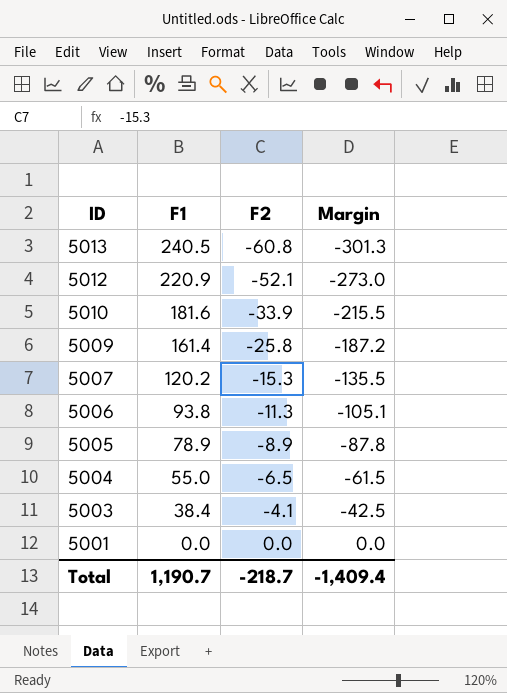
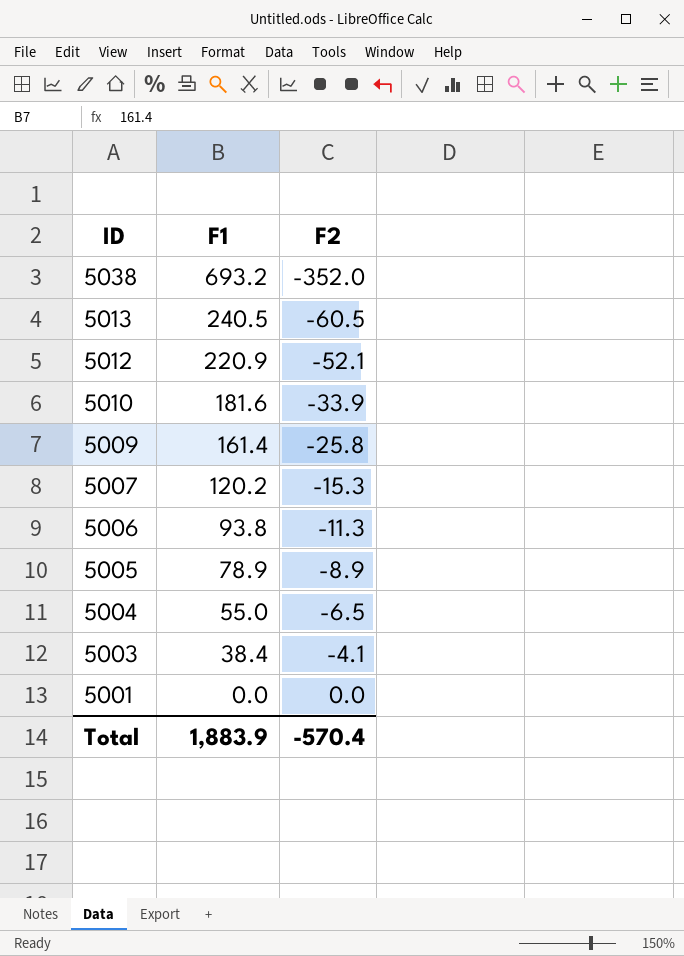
column Margin | formula: [F2] - [F1] -> none
row 5038: none -> 693.2 | -352.0
5013 | F2: -60.8 -> -60.5
Total | F1: 1,190.7 -> 1,883.9
Total | F2: -218.7 -> -570.4

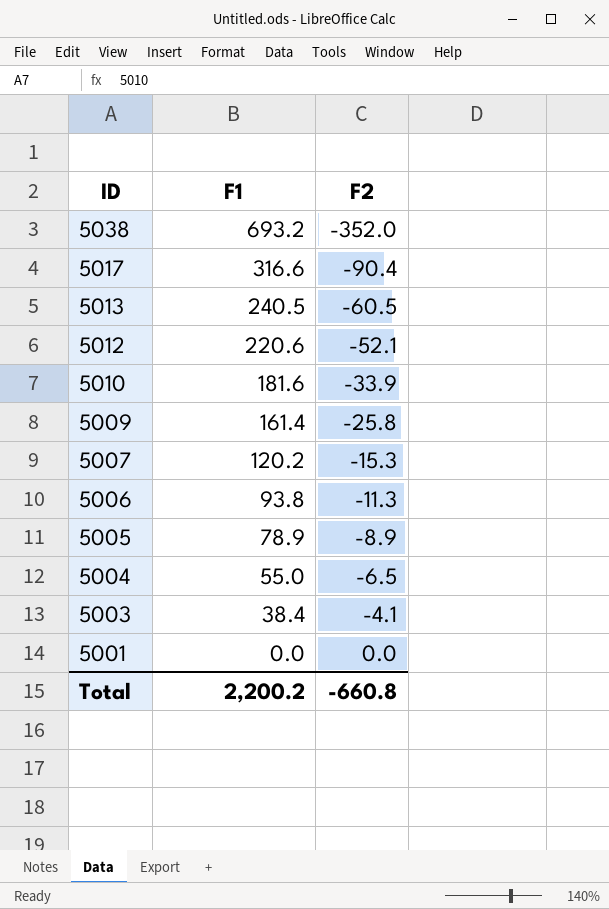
row 5017: none -> 316.6 | -90.4
5012 | F1: 220.9 -> 220.6
Total | F1: 1,883.9 -> 2,200.2
Total | F2: -570.4 -> -660.8

